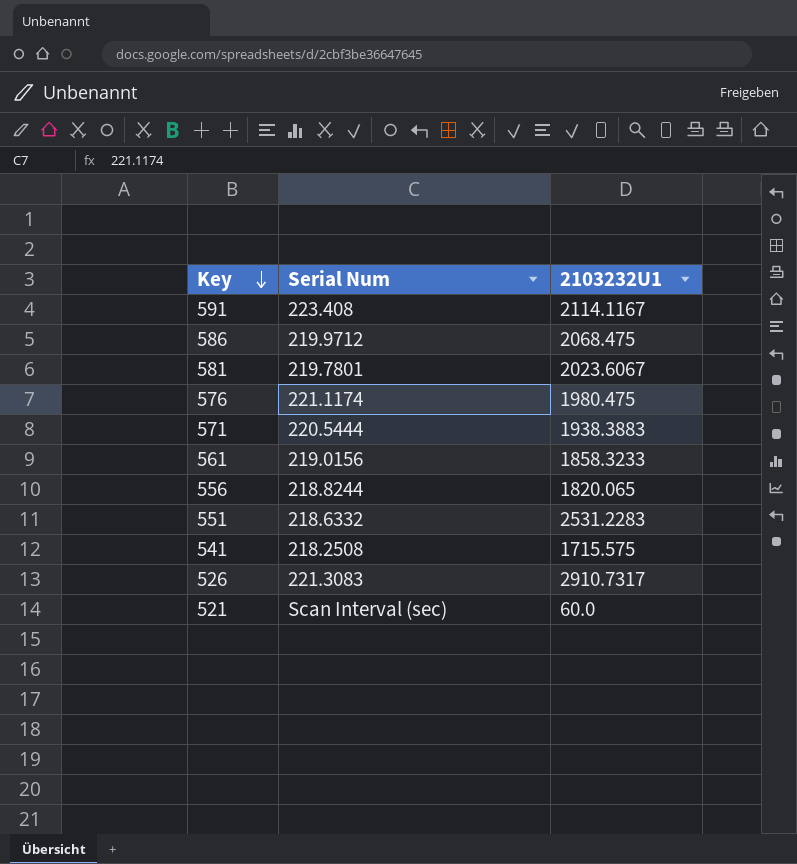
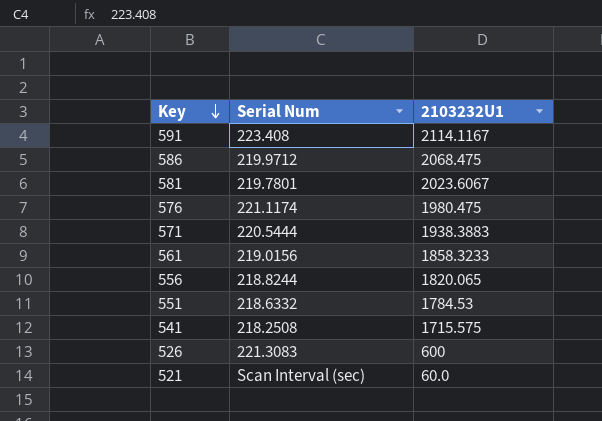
551 | 2103232U1: 2531.2283 -> 1784.53
526 | 2103232U1: 2910.7317 -> 600

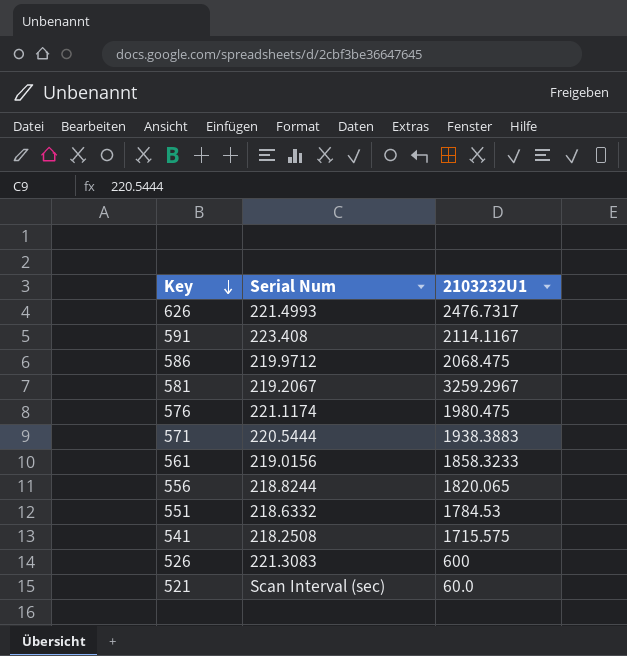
row 626: none -> 221.4993 | 2476.7317
581 | Serial Num: 219.7801 -> 219.2067
581 | 2103232U1: 2023.6067 -> 3259.2967

